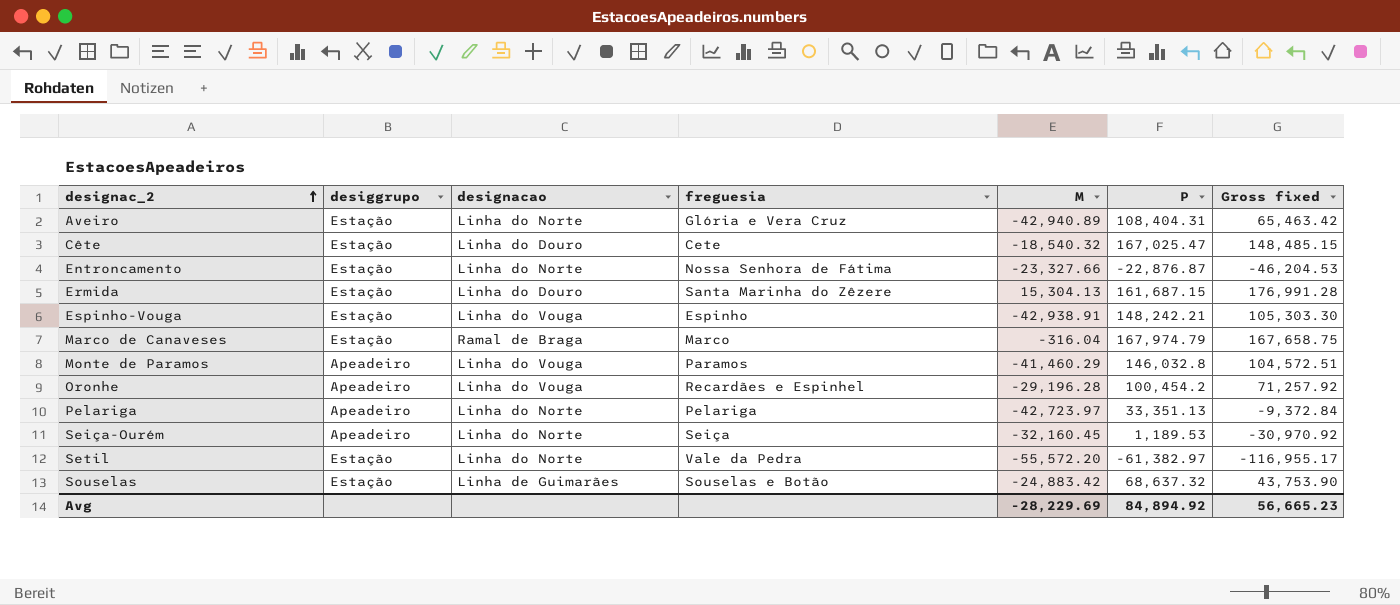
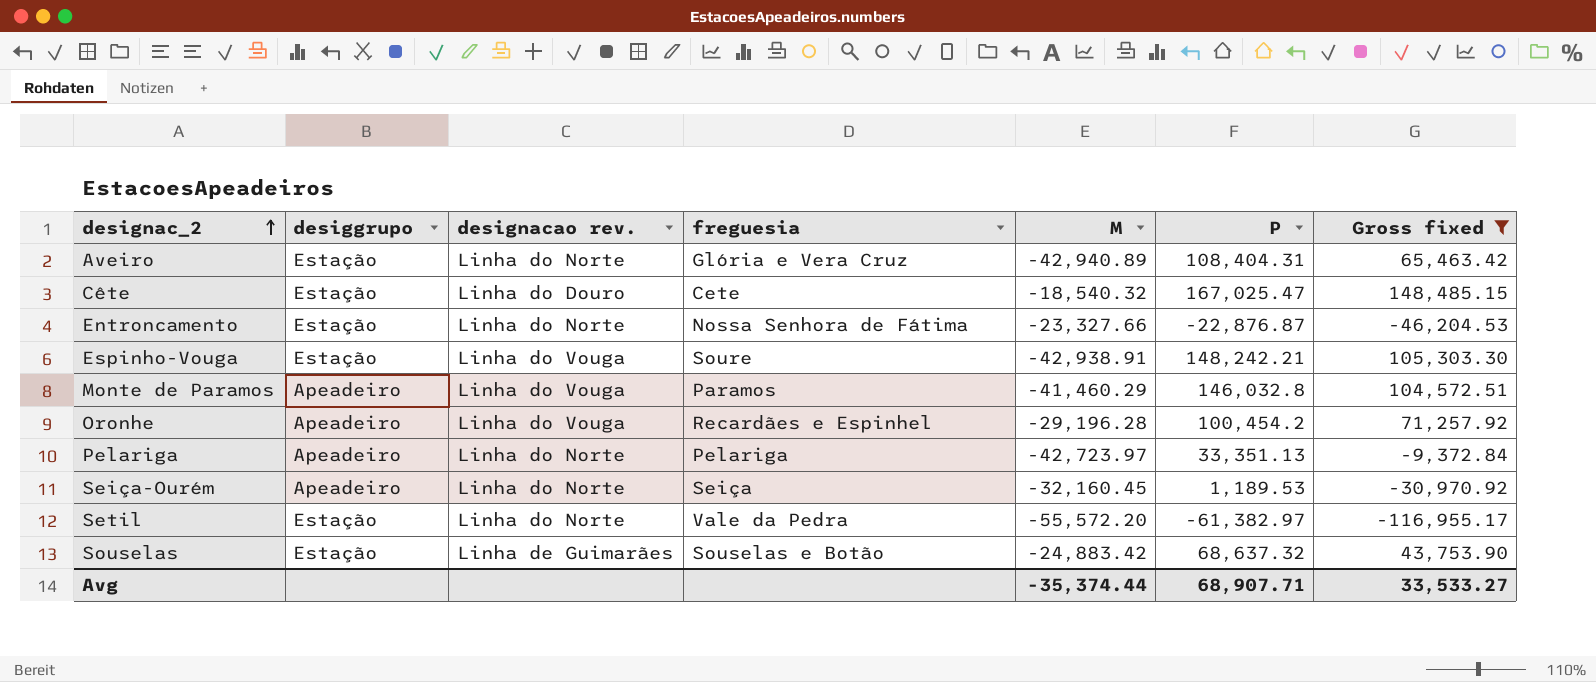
filter: none -> Gross fixed <= 148,485.15
column name: designacao -> designacao rev.
Espinho-Vouga | freguesia: Espinho -> Soure
Avg | M: -28,229.69 -> -35,374.44
Avg | P: 84,894.92 -> 68,907.71
Avg | Gross fixed: 56,665.23 -> 33,533.27

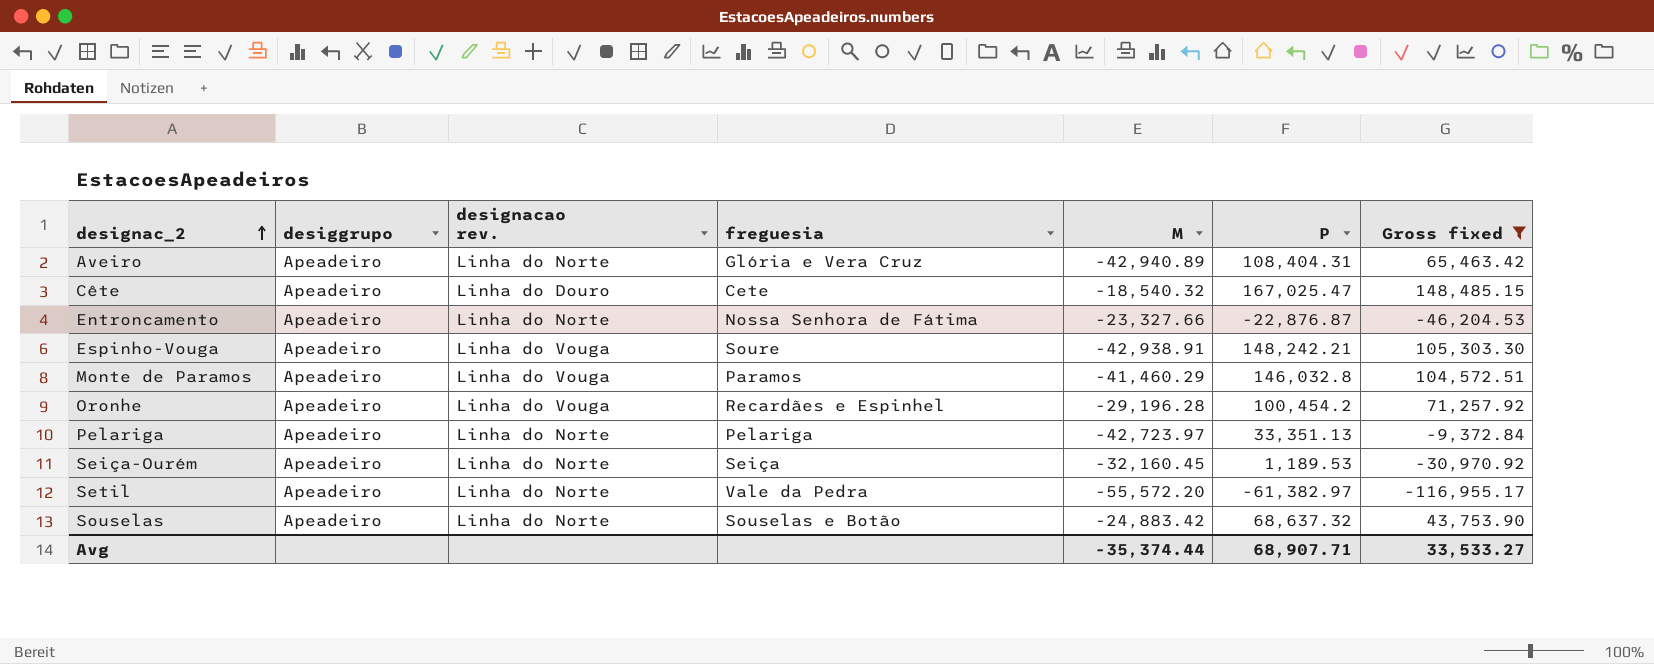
Aveiro | desiggrupo: Estação -> Apeadeiro
Cête | desiggrupo: Estação -> Apeadeiro
Entroncamento | desiggrupo: Estação -> Apeadeiro
Espinho-Vouga | desiggrupo: Estação -> Apeadeiro
Setil | desiggrupo: Estação -> Apeadeiro
Souselas | desiggrupo: Estação -> Apeadeiro
Souselas | designacao rev.: Linha de Guimarães -> Linha do Norte

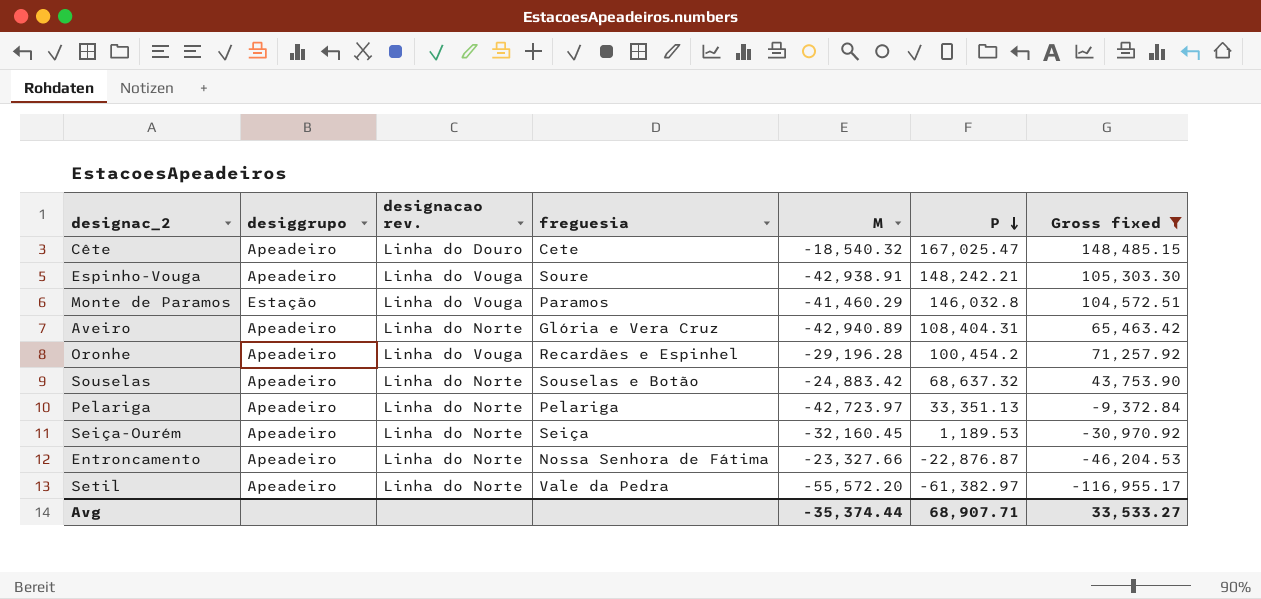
row order: designac_2 ascending -> P descending
Monte de Paramos | desiggrupo: Apeadeiro -> Estação

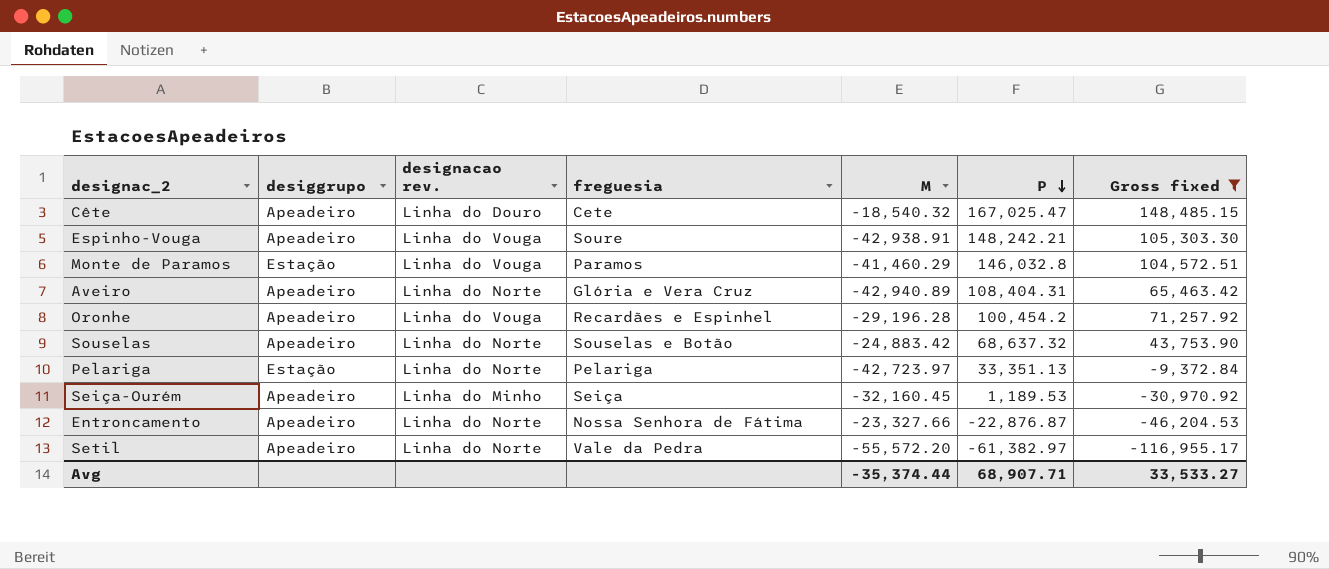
Pelariga | desiggrupo: Apeadeiro -> Estação
Seiça-Ourém | designacao rev.: Linha do Norte -> Linha do Minho

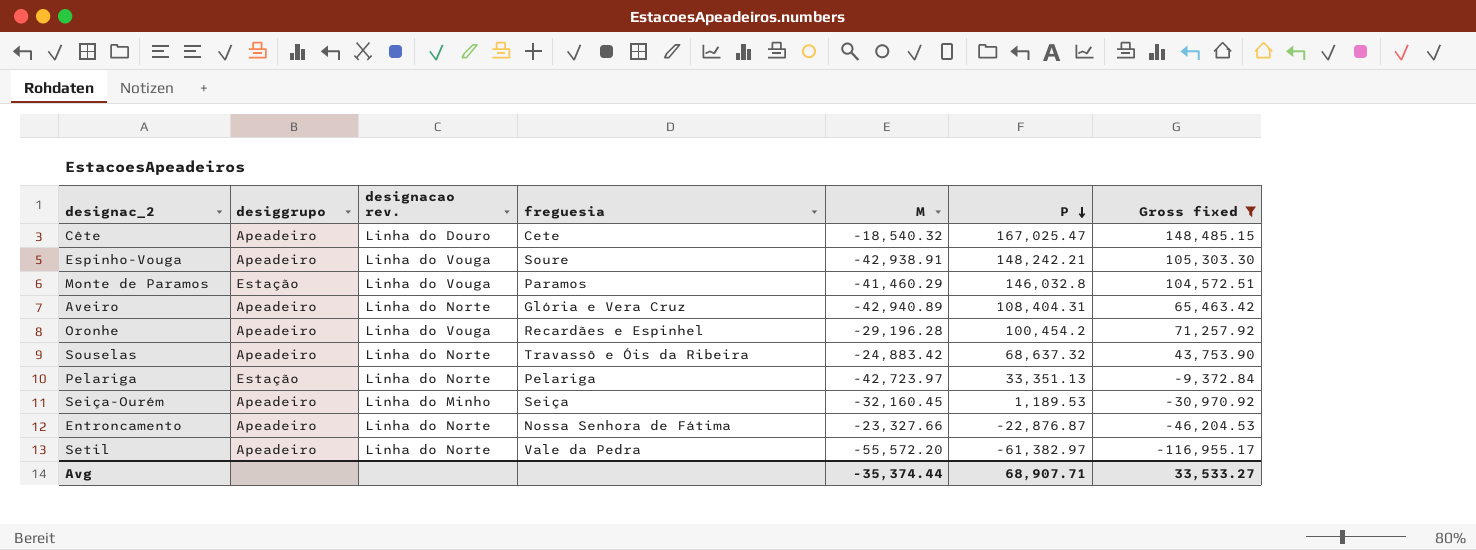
Souselas | freguesia: Souselas e Botão -> Travassô e Óis da Ribeira

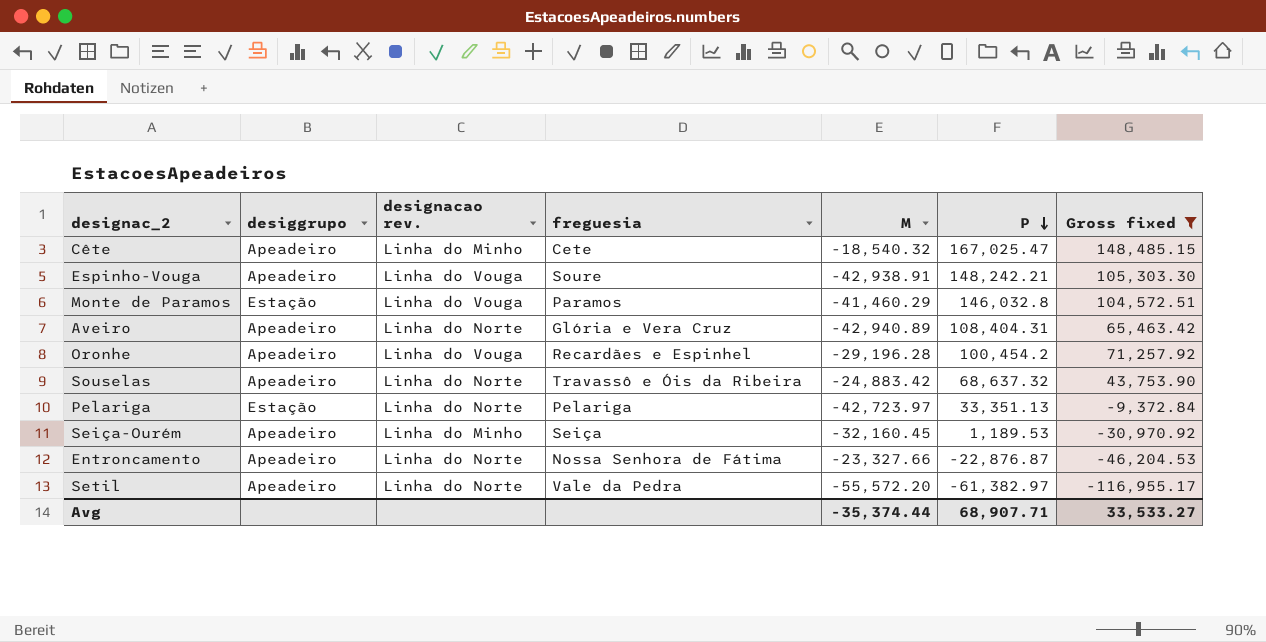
Cête | designacao rev.: Linha do Douro -> Linha do Minho

